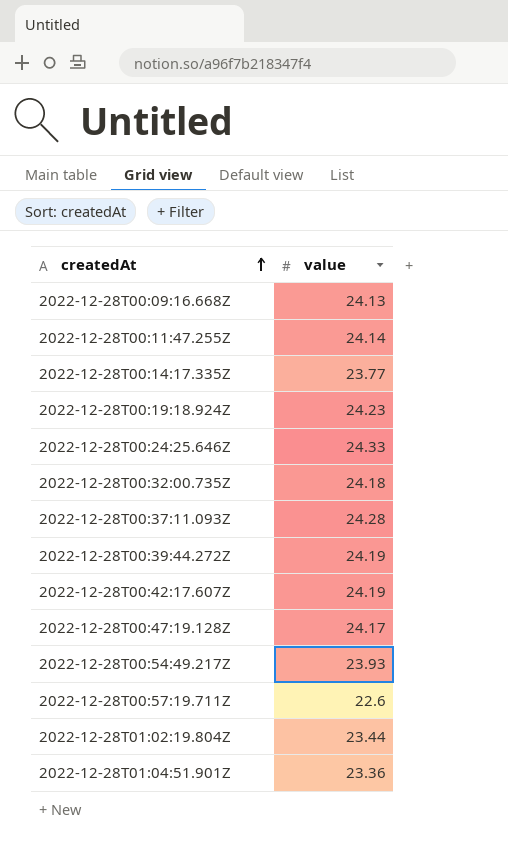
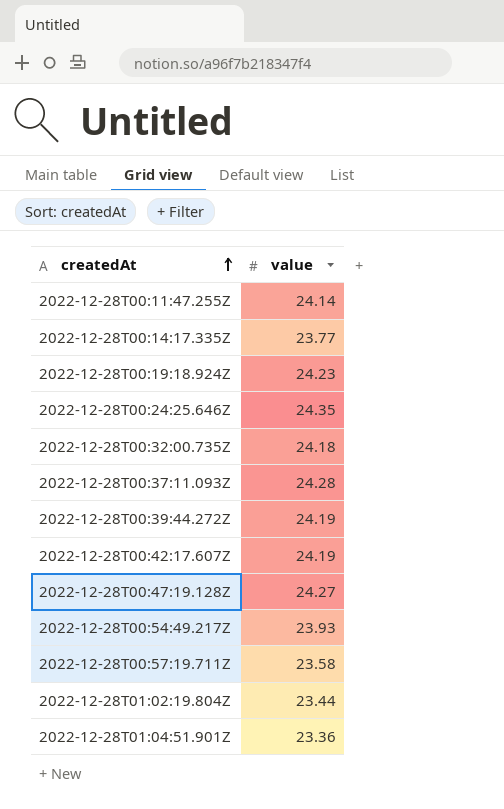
row 2022-12-28T00:09:16.668Z: 24.13 -> none
2022-12-28T00:24:25.646Z | value: 24.33 -> 24.35
2022-12-28T00:47:19.128Z | value: 24.17 -> 24.27
2022-12-28T00:57:19.711Z | value: 22.6 -> 23.58

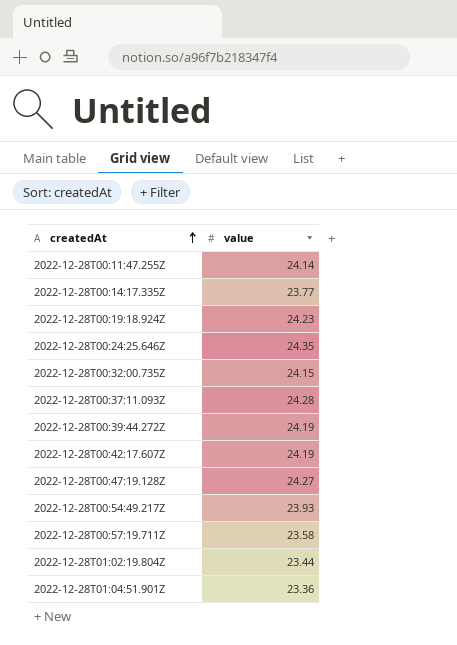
2022-12-28T00:32:00.735Z | value: 24.18 -> 24.15

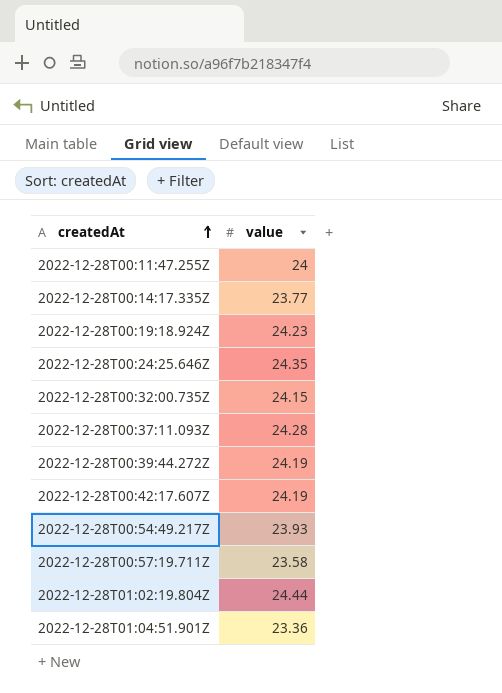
row 2022-12-28T00:47:19.128Z: 24.27 -> none
2022-12-28T00:11:47.255Z | value: 24.14 -> 24
2022-12-28T01:02:19.804Z | value: 23.44 -> 24.44

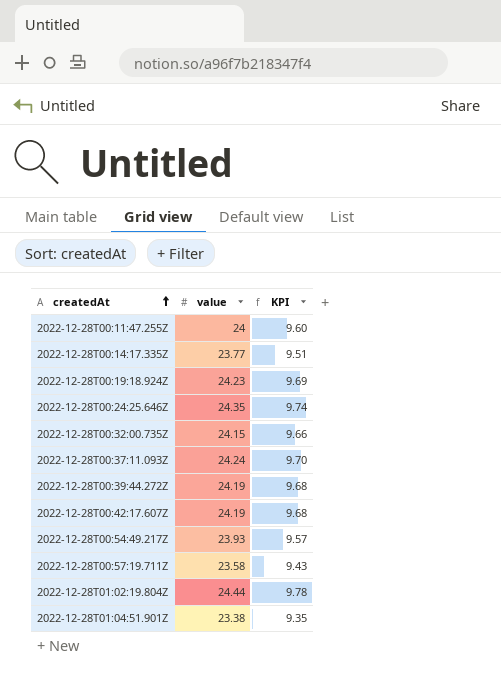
column KPI | formula: none -> [value] * 0.4
2022-12-28T00:37:11.093Z | value: 24.28 -> 24.24
2022-12-28T01:04:51.901Z | value: 23.36 -> 23.38

